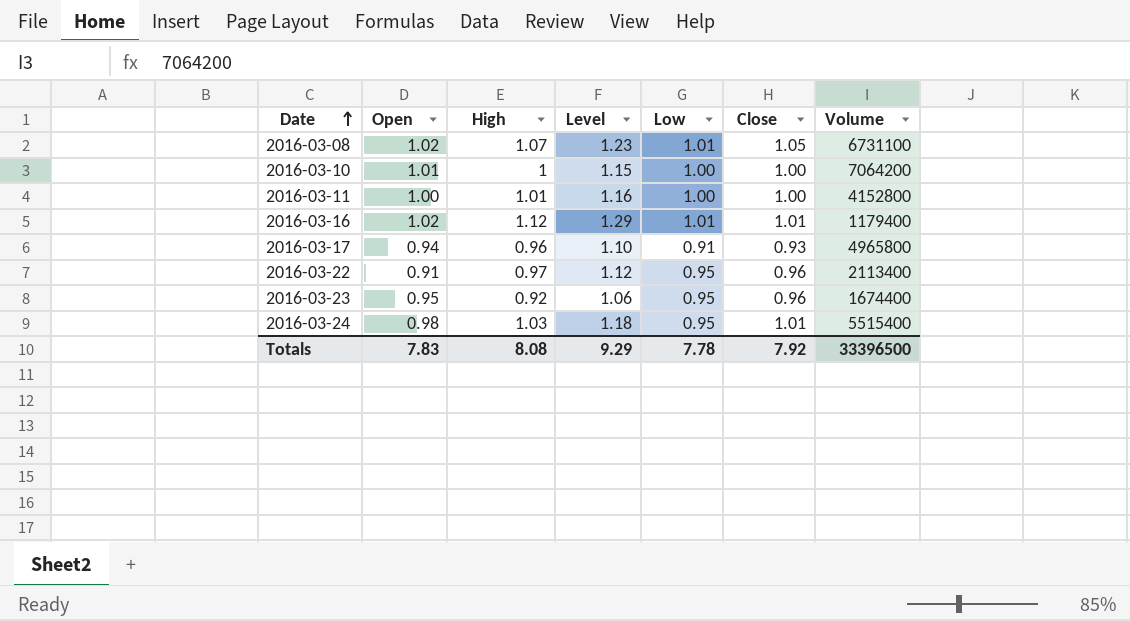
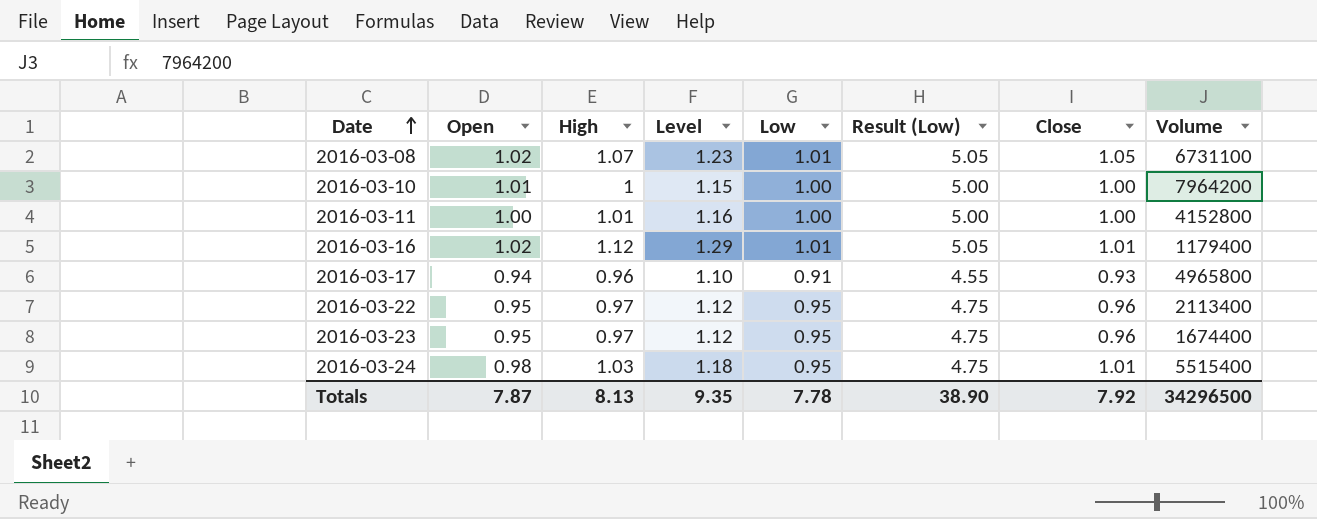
column Result (Low) | formula: none -> [Low] * 5
2016-03-10 | Volume: 7064200 -> 7964200
2016-03-22 | Open: 0.91 -> 0.95
2016-03-23 | High: 0.92 -> 0.97
2016-03-23 | Level: 1.06 -> 1.12
Totals | Open: 7.83 -> 7.87
Totals | High: 8.08 -> 8.13
Totals | Level: 9.29 -> 9.35
Totals | Volume: 33396500 -> 34296500

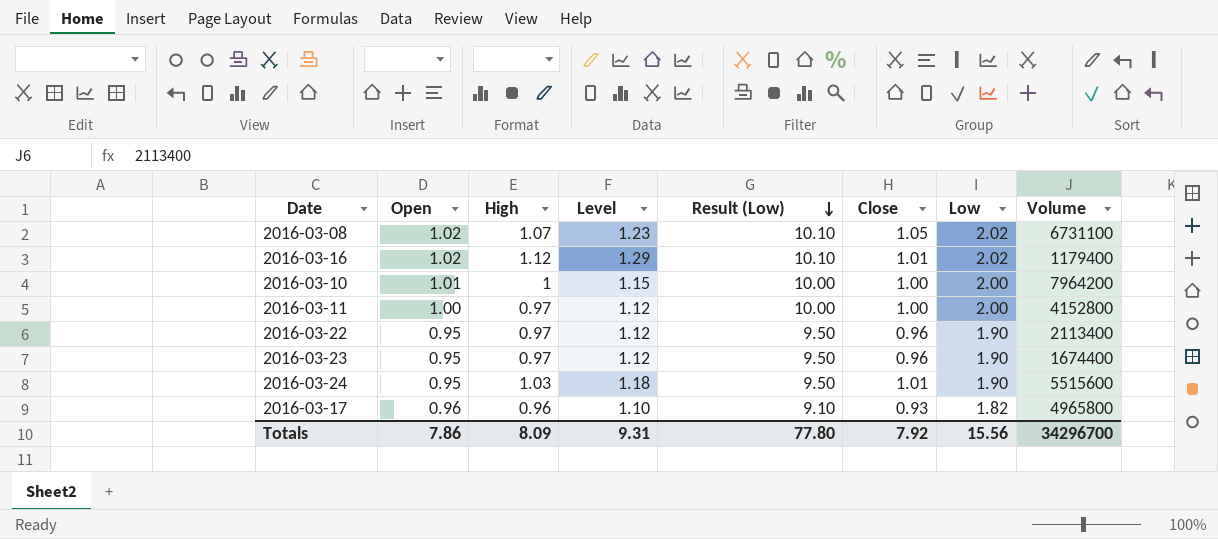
row order: Date ascending -> Result (Low) descending
column Low | position: 5 -> 7
2016-03-08 | Result (Low): 5.05 -> 10.10
2016-03-08 | Low: 1.01 -> 2.02
2016-03-16 | Result (Low): 5.05 -> 10.10
2016-03-16 | Low: 1.01 -> 2.02
2016-03-10 | Result (Low): 5.00 -> 10.00
2016-03-10 | Low: 1.00 -> 2.00
2016-03-11 | High: 1.01 -> 0.97
2016-03-11 | Level: 1.16 -> 1.12
2016-03-11 | Result (Low): 5.00 -> 10.00
2016-03-11 | Low: 1.00 -> 2.00
2016-03-22 | Result (Low): 4.75 -> 9.50
2016-03-22 | Low: 0.95 -> 1.90
2016-03-23 | Result (Low): 4.75 -> 9.50
2016-03-23 | Low: 0.95 -> 1.90
2016-03-24 | Open: 0.98 -> 0.95
2016-03-24 | Result (Low): 4.75 -> 9.50
2016-03-24 | Low: 0.95 -> 1.90
2016-03-24 | Volume: 5515400 -> 5515600
2016-03-17 | Open: 0.94 -> 0.96
2016-03-17 | Result (Low): 4.55 -> 9.10
2016-03-17 | Low: 0.91 -> 1.82
Totals | Open: 7.87 -> 7.86
Totals | High: 8.13 -> 8.09
Totals | Level: 9.35 -> 9.31
Totals | Result (Low): 38.90 -> 77.80
Totals | Low: 7.78 -> 15.56
Totals | Volume: 34296500 -> 34296700

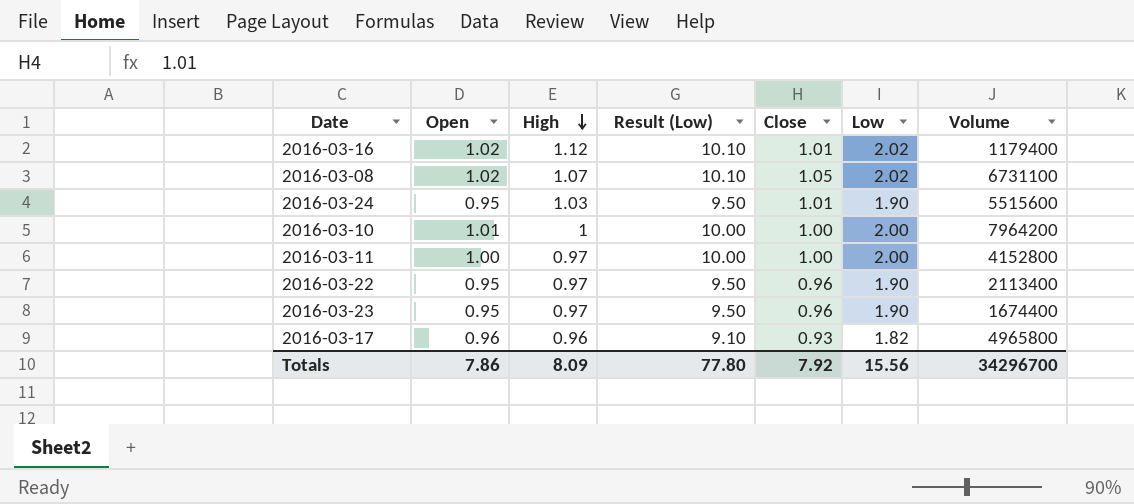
row order: Result (Low) descending -> High descending
column Level | formula: [High] * 1.15 -> none

